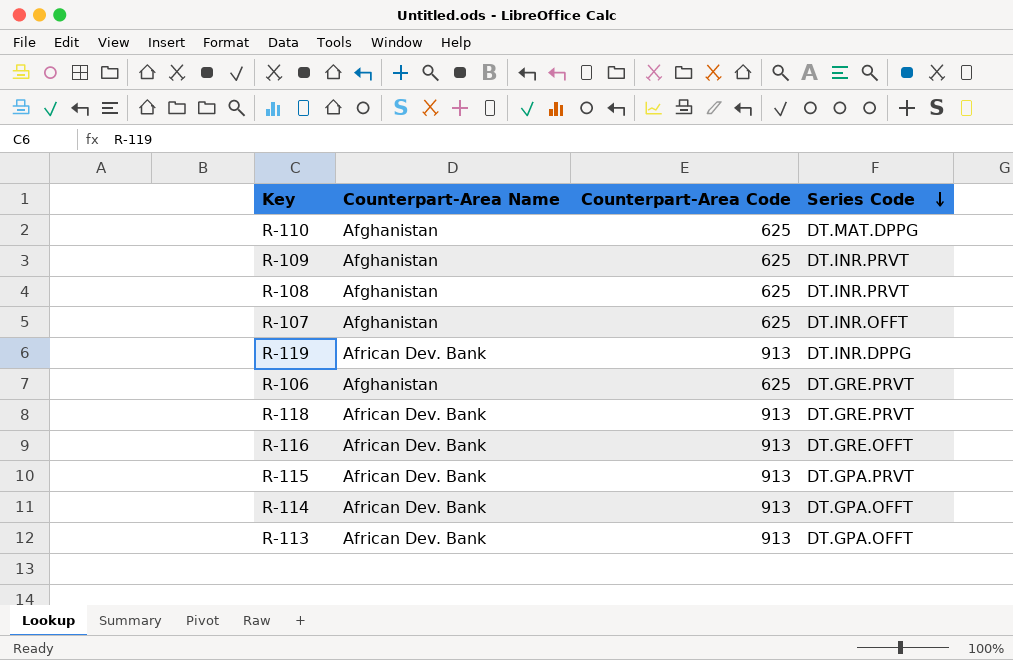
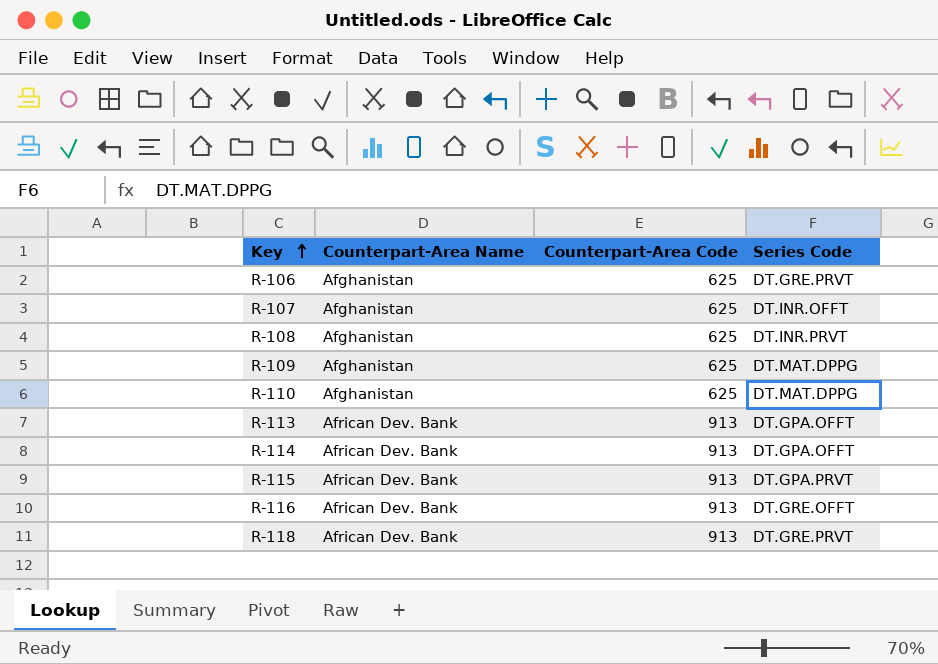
row order: Series Code descending -> Key ascending
row R-119: African Dev. Bank | 913 | DT.INR.DPPG -> none
R-109 | Series Code: DT.INR.PRVT -> DT.MAT.DPPG

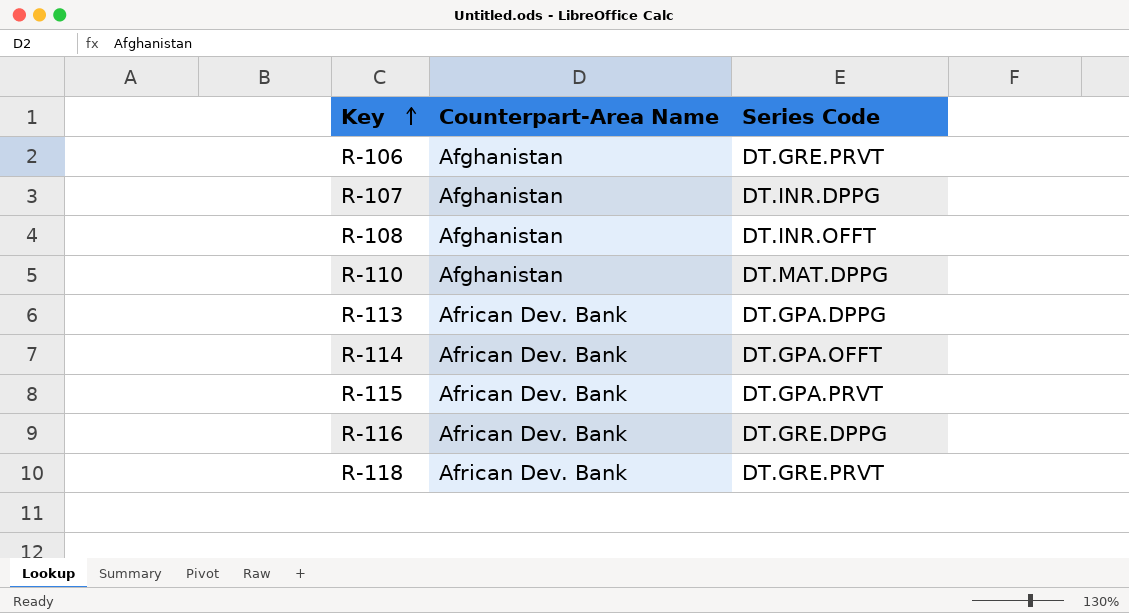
column Counterpart-Area Code | position: 3 -> none
row R-109: Afghanistan | 625 | DT.MAT.DPPG -> none
R-107 | Series Code: DT.INR.OFFT -> DT.INR.DPPG
R-108 | Series Code: DT.INR.PRVT -> DT.INR.OFFT
R-113 | Series Code: DT.GPA.OFFT -> DT.GPA.DPPG
R-116 | Series Code: DT.GRE.OFFT -> DT.GRE.DPPG

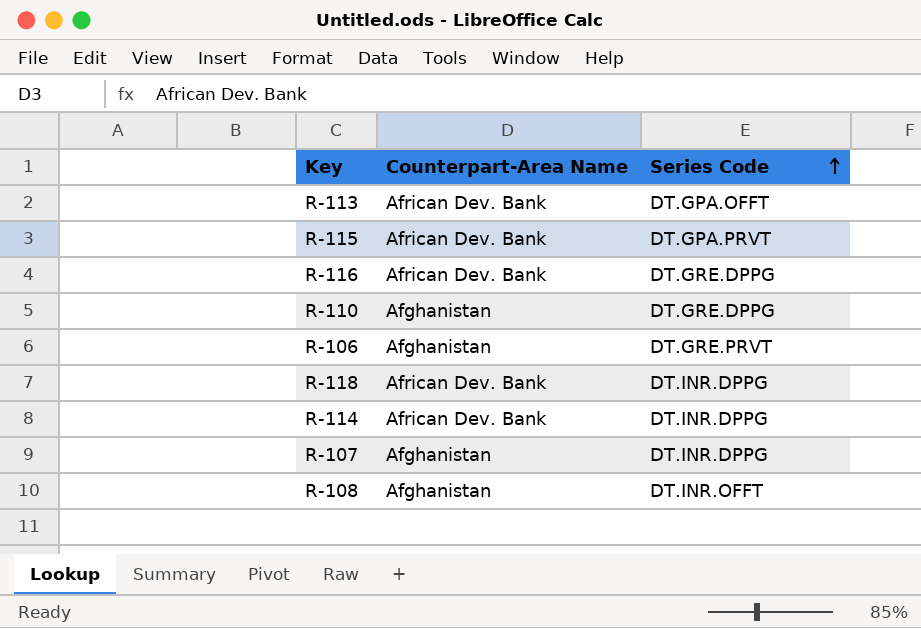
row order: Key ascending -> Series Code ascending
R-113 | Series Code: DT.GPA.DPPG -> DT.GPA.OFFT
R-110 | Series Code: DT.MAT.DPPG -> DT.GRE.DPPG
R-118 | Series Code: DT.GRE.PRVT -> DT.INR.DPPG
R-114 | Series Code: DT.GPA.OFFT -> DT.INR.DPPG

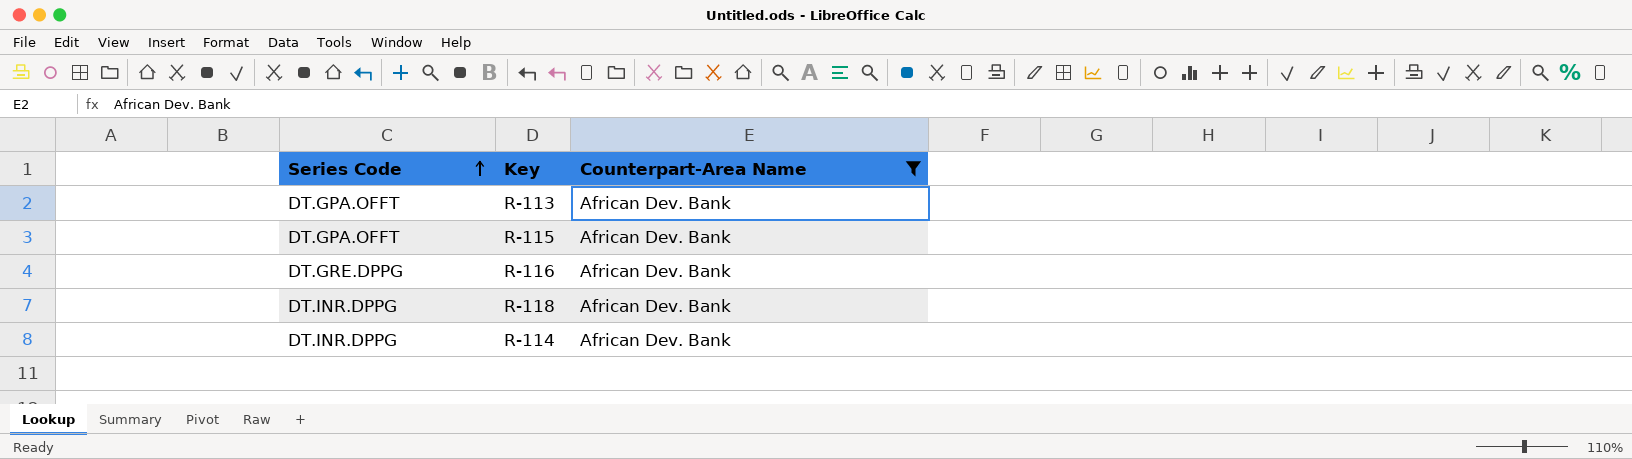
filter: none -> Counterpart-Area Name = African Dev. Bank
column Series Code | position: 3 -> 1
R-115 | Series Code: DT.GPA.PRVT -> DT.GPA.OFFT

